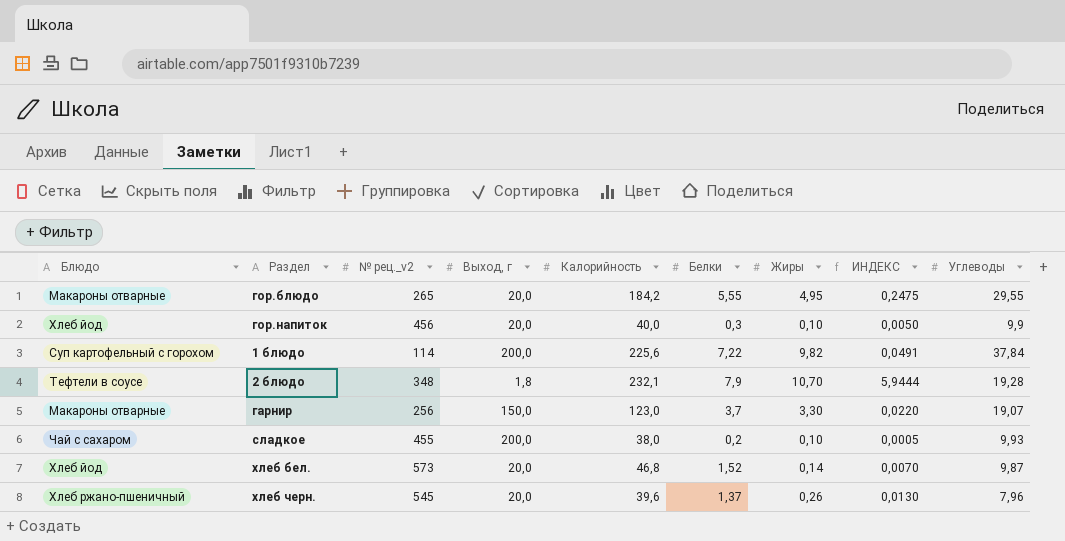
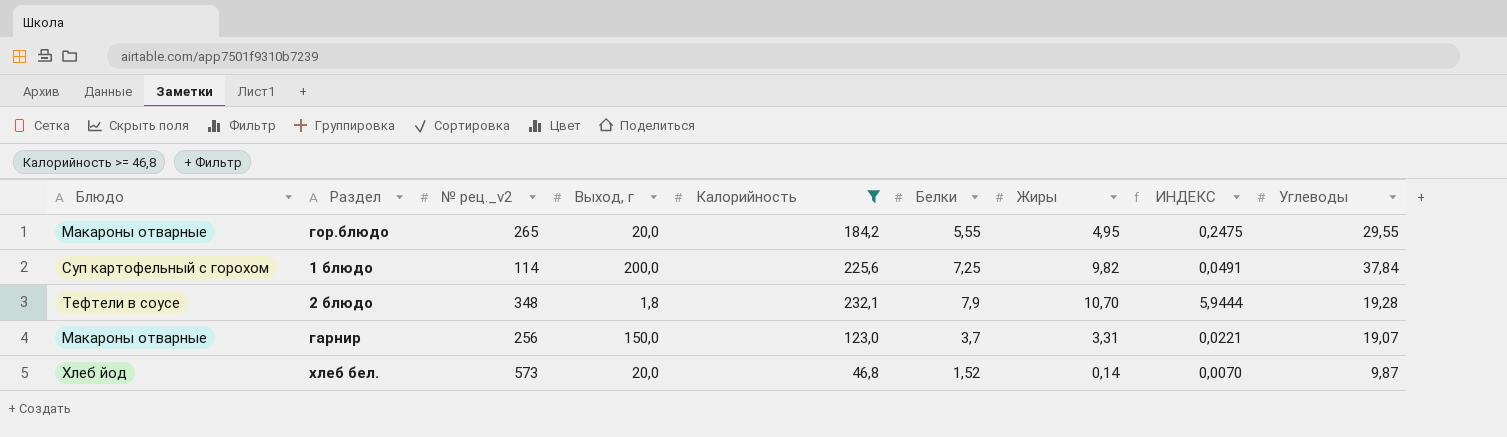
filter: none -> Калорийность >= 46,8
1 блюдо | Белки: 7,22 -> 7,25
гарнир | Жиры: 3,30 -> 3,31
гарнир | ИНДЕКС: 0,0220 -> 0,0221

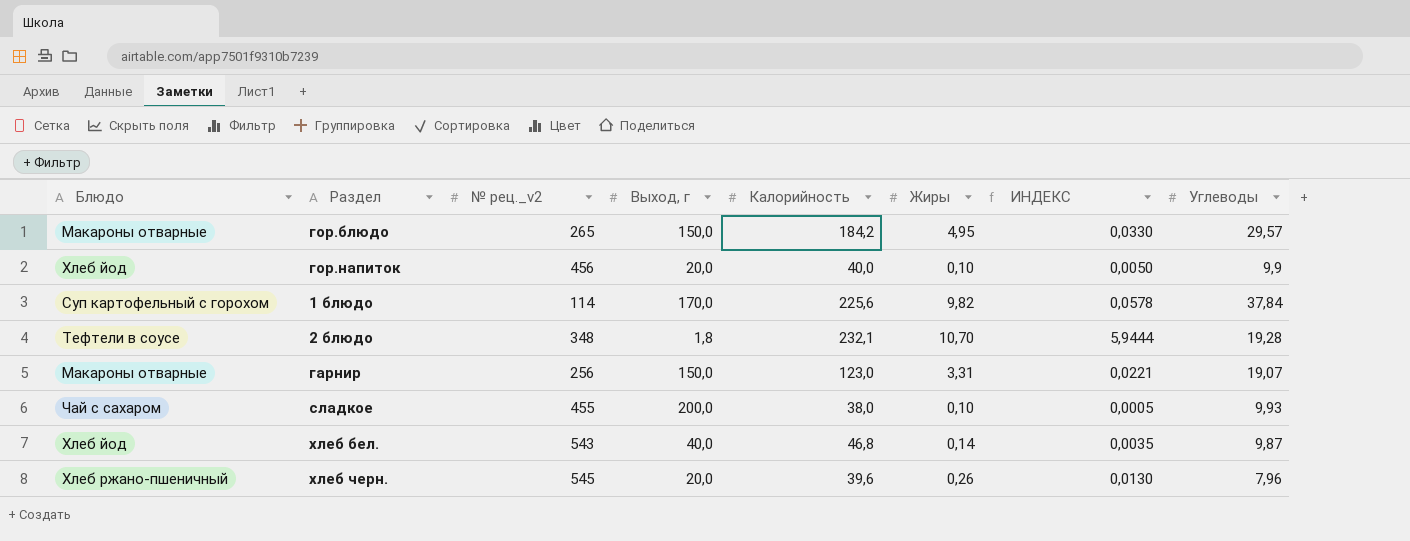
filter: Калорийность >= 46,8 -> none
column Белки | position: 6 -> none
гор.блюдо | Выход, г: 20,0 -> 150,0
гор.блюдо | ИНДЕКС: 0,2475 -> 0,0330
гор.блюдо | Углеводы: 29,55 -> 29,57
1 блюдо | Выход, г: 200,0 -> 170,0
1 блюдо | ИНДЕКС: 0,0491 -> 0,0578
хлеб бел. | № рец._v2: 573 -> 543
хлеб бел. | Выход, г: 20,0 -> 40,0
хлеб бел. | ИНДЕКС: 0,0070 -> 0,0035

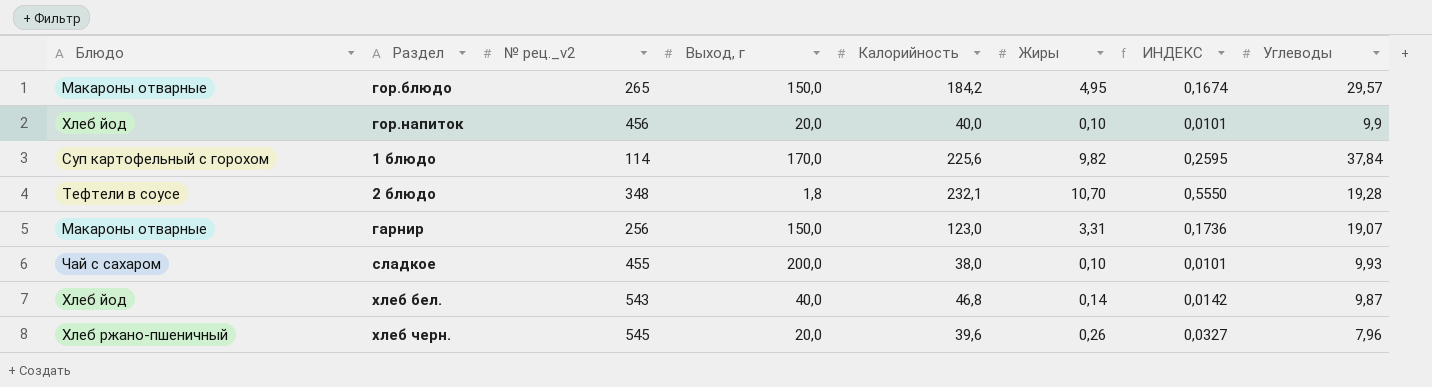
column ИНДЕКС | formula: [Жиры] / [Выход, г] -> [Жиры] / [Углеводы]

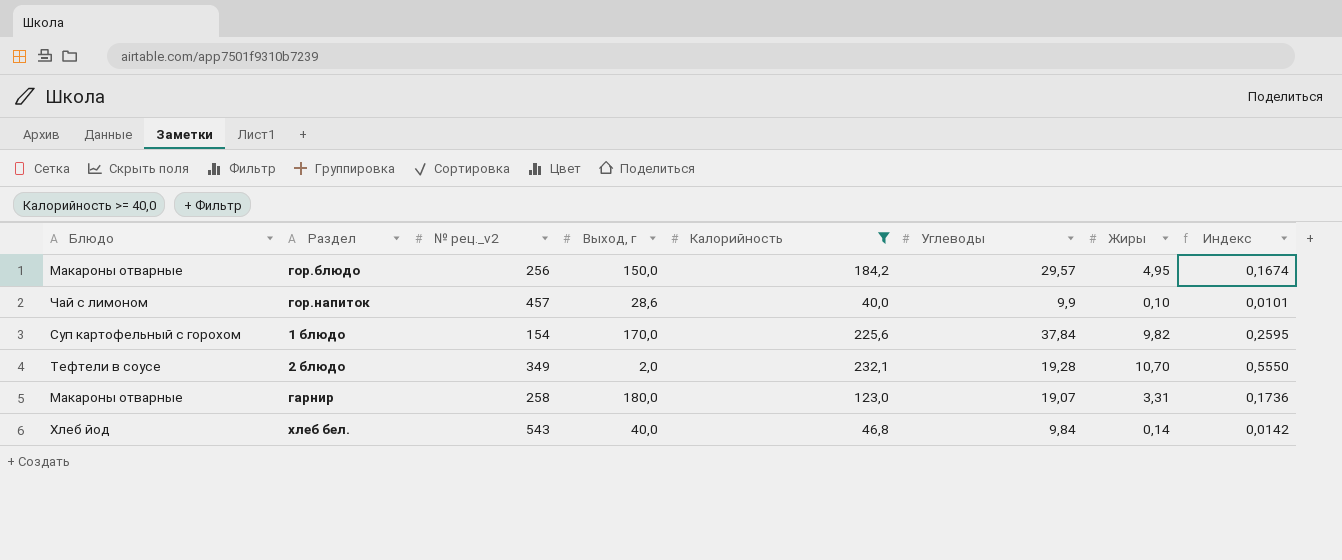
filter: none -> Калорийность >= 40,0
column Углеводы | position: 8 -> 6
column name: ИНДЕКС -> Индекс
гор.блюдо | № рец._v2: 265 -> 256
гор.напиток | Блюдо: Хлеб йод -> Чай с лимоном
гор.напиток | № рец._v2: 456 -> 457
гор.напиток | Выход, г: 20,0 -> 28,6
1 блюдо | № рец._v2: 114 -> 154
2 блюдо | № рец._v2: 348 -> 349
2 блюдо | Выход, г: 1,8 -> 2,0
гарнир | № рец._v2: 256 -> 258
гарнир | Выход, г: 150,0 -> 180,0
хлеб бел. | Углеводы: 9,87 -> 9,84

